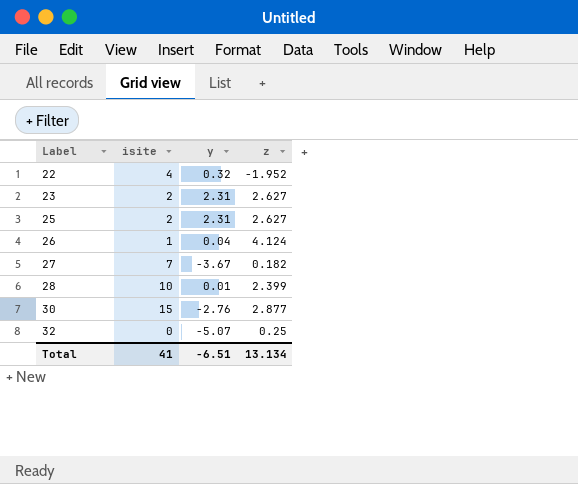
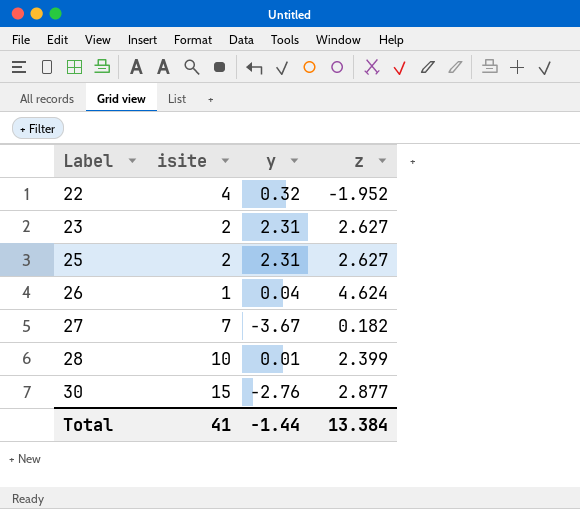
row 32: 0 | -5.07 | 0.25 -> none
26 | z: 4.124 -> 4.624
Total | y: -6.51 -> -1.44
Total | z: 13.134 -> 13.384

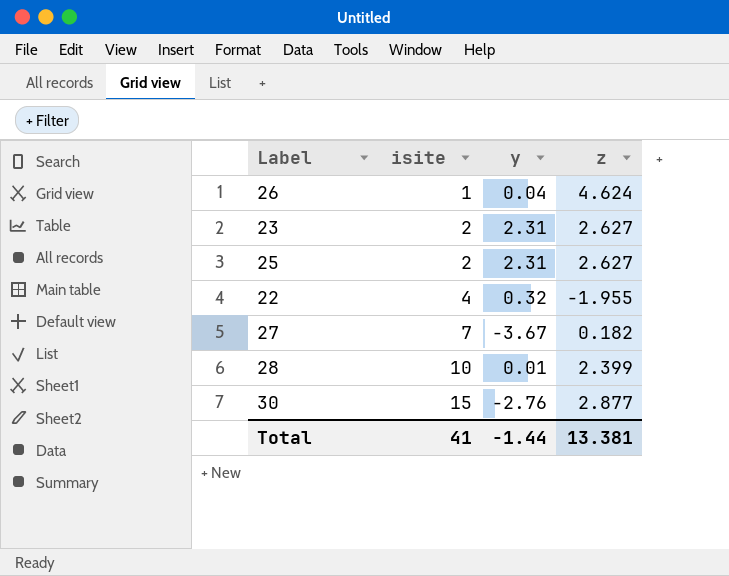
row order: Label ascending -> isite ascending
22 | z: -1.952 -> -1.955
Total | z: 13.384 -> 13.381

